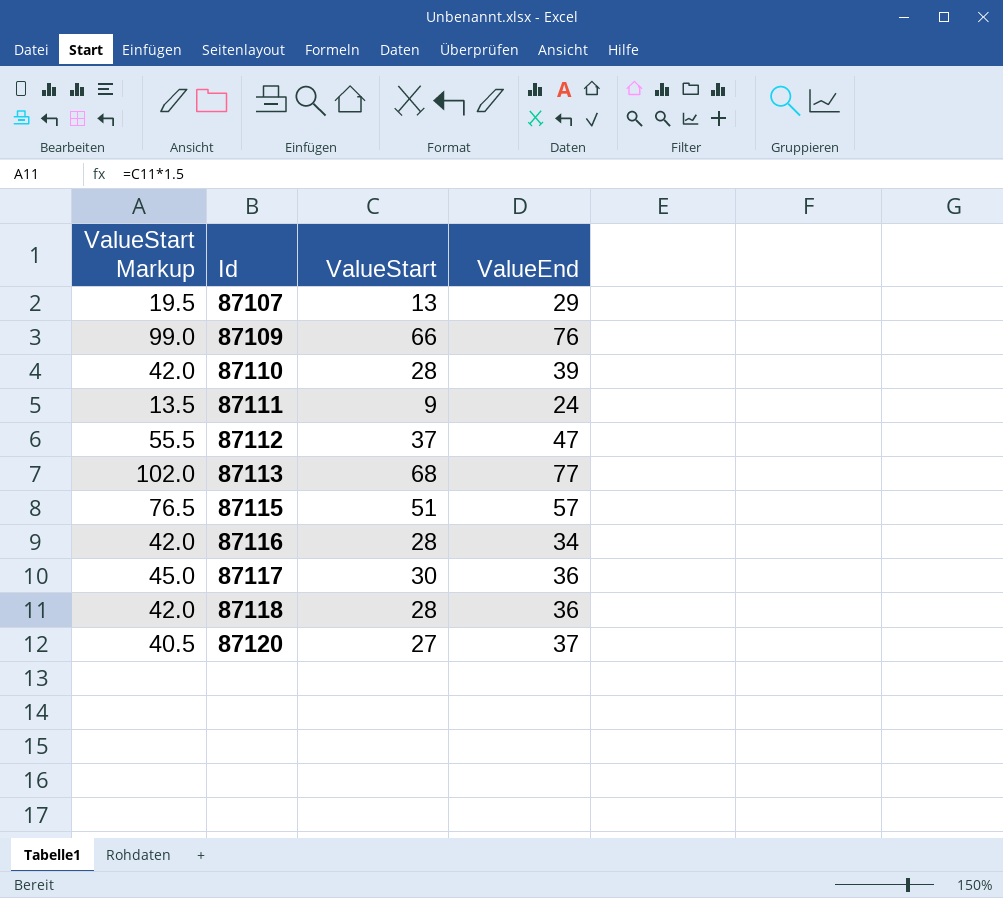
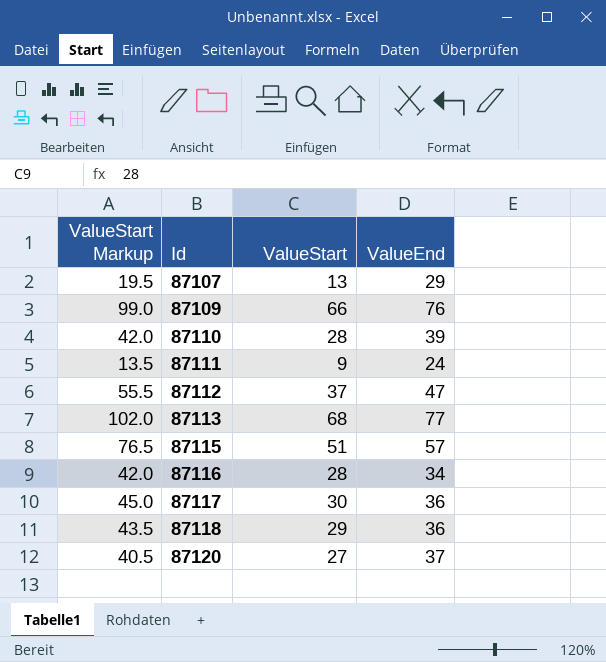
87118 | ValueStart Markup: 42.0 -> 43.5
87118 | ValueStart: 28 -> 29

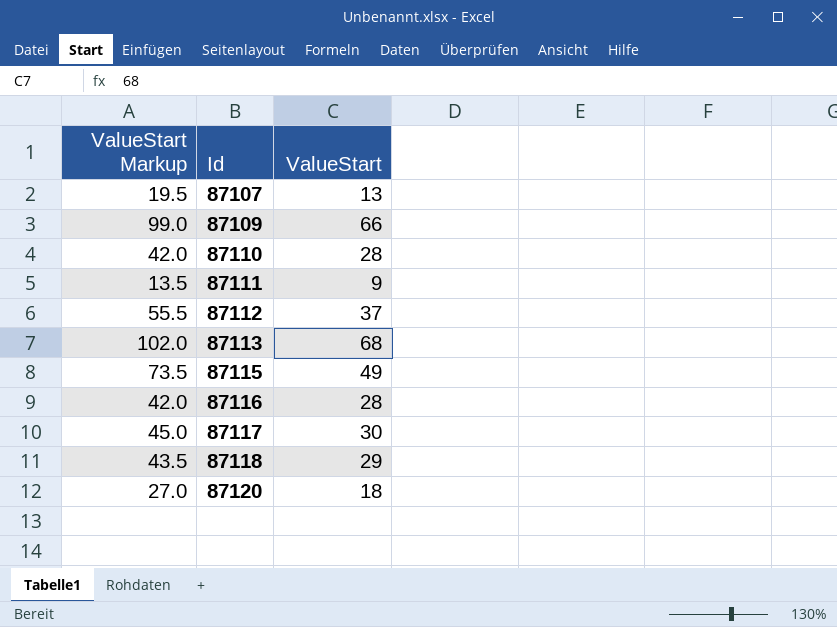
column ValueEnd | position: 4 -> none
87115 | ValueStart Markup: 76.5 -> 73.5
87115 | ValueStart: 51 -> 49
87120 | ValueStart Markup: 40.5 -> 27.0
87120 | ValueStart: 27 -> 18

